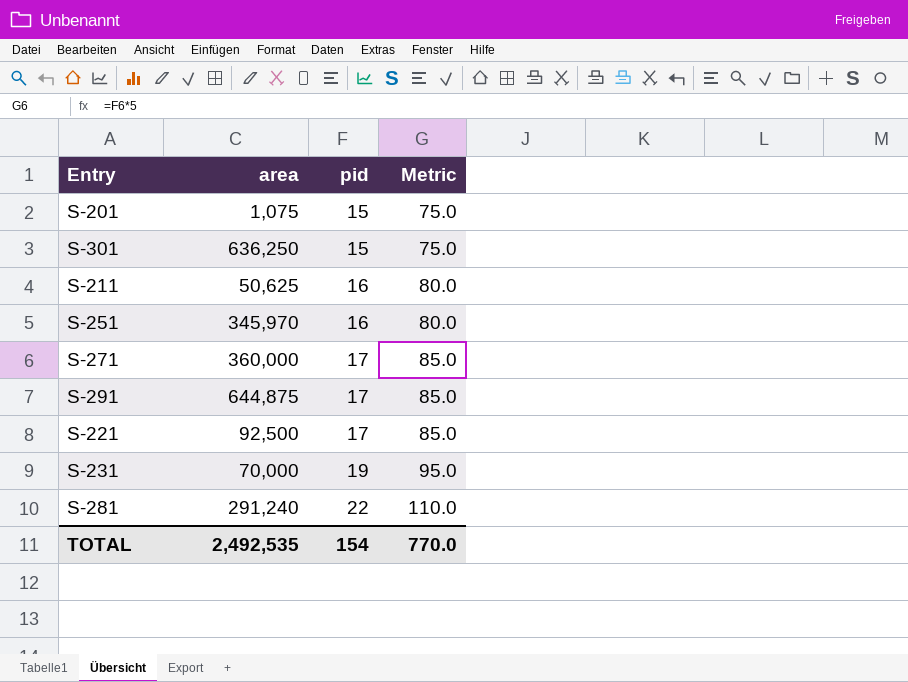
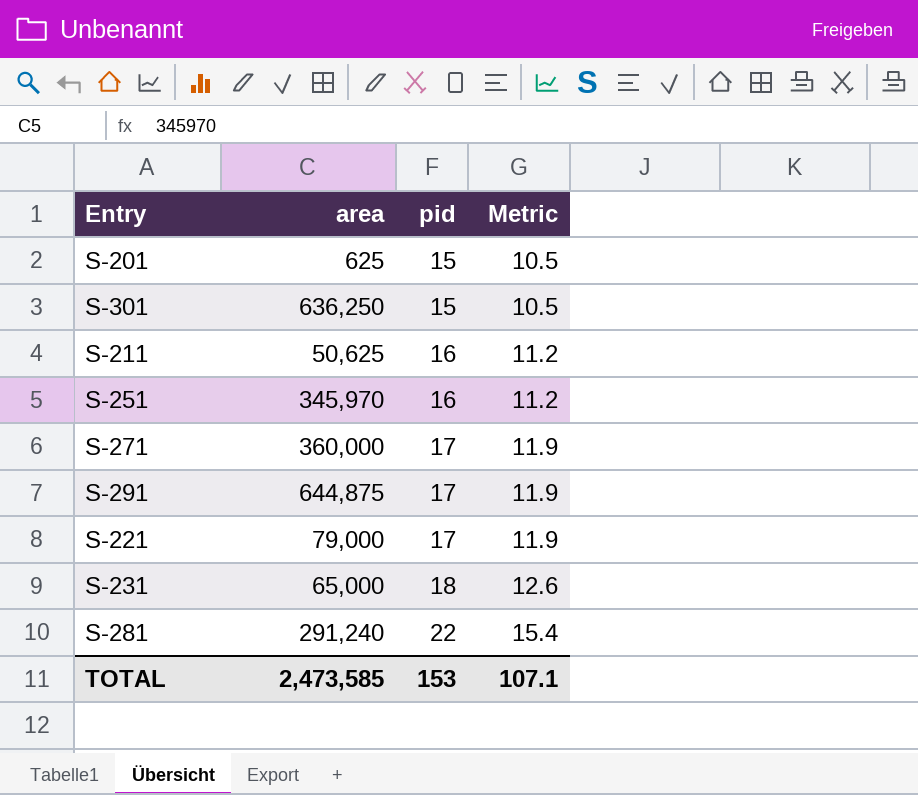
column Metric | formula: [pid] * 5 -> [pid] * 0.7
S-201 | area: 1,075 -> 625
S-221 | area: 92,500 -> 79,000
S-231 | area: 70,000 -> 65,000
S-231 | pid: 19 -> 18
TOTAL | area: 2,492,535 -> 2,473,585
TOTAL | pid: 154 -> 153
TOTAL | Metric: 770.0 -> 107.1

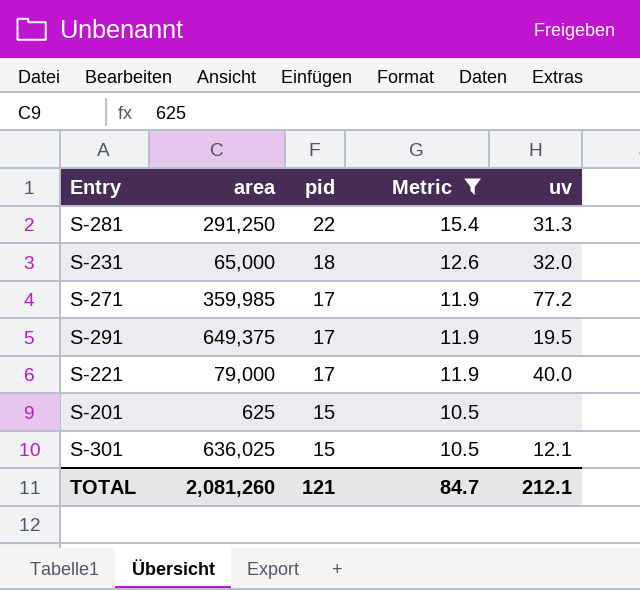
filter: none -> Metric != 11.2
row order: pid ascending -> pid descending
column uv | position: none -> 5
S-281 | area: 291,240 -> 291,250
S-271 | area: 360,000 -> 359,985
S-291 | area: 644,875 -> 649,375
S-301 | area: 636,250 -> 636,025
TOTAL | area: 2,473,585 -> 2,081,260
TOTAL | pid: 153 -> 121
TOTAL | Metric: 107.1 -> 84.7

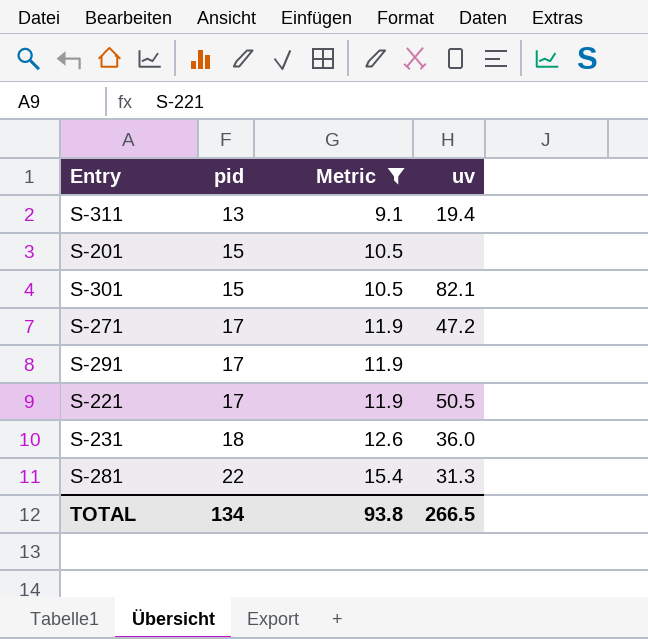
row order: pid descending -> pid ascending
column area | position: 2 -> none
row S-311: none -> 13 | 9.1 | 19.4
S-301 | uv: 12.1 -> 82.1
S-271 | uv: 77.2 -> 47.2
S-291 | uv: 19.5 -> none
S-221 | uv: 40.0 -> 50.5
S-231 | uv: 32.0 -> 36.0
TOTAL | pid: 121 -> 134
TOTAL | Metric: 84.7 -> 93.8
TOTAL | uv: 212.1 -> 266.5

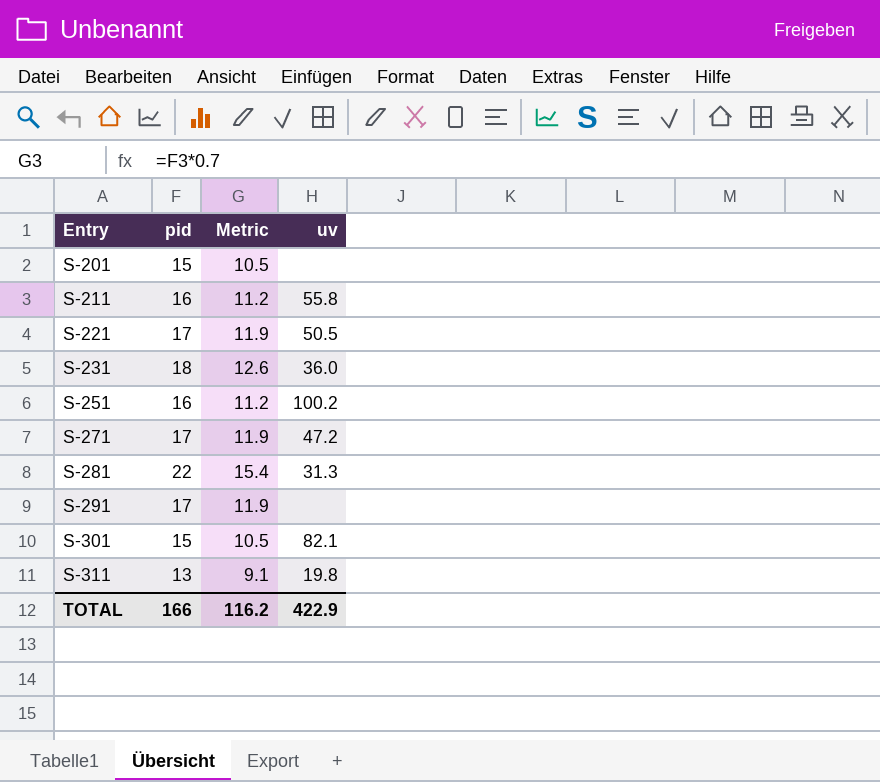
filter: Metric != 11.2 -> none
row order: pid ascending -> Entry ascending
S-311 | uv: 19.4 -> 19.8
TOTAL | pid: 134 -> 166
TOTAL | Metric: 93.8 -> 116.2
TOTAL | uv: 266.5 -> 422.9

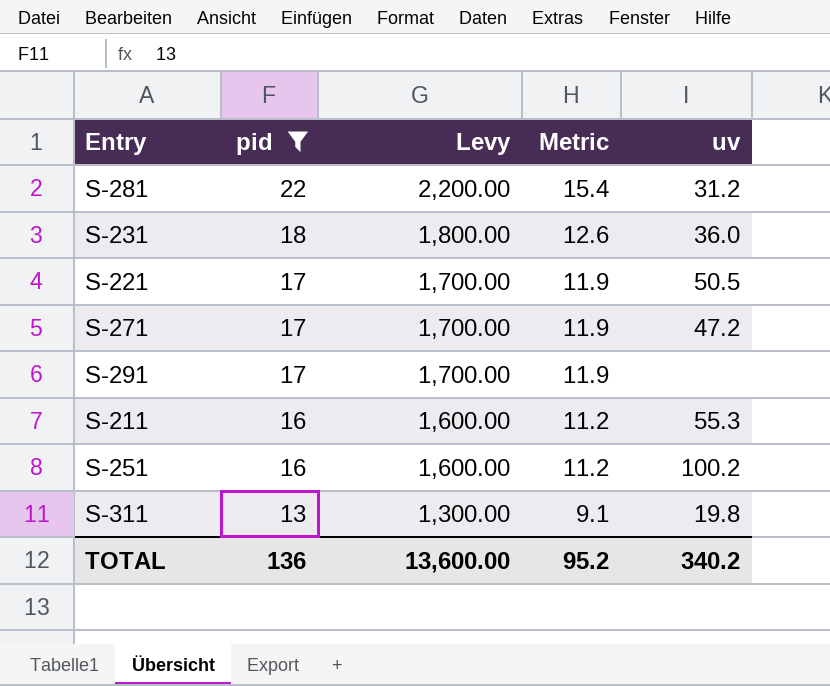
filter: none -> pid != 15
row order: Entry ascending -> pid descending
column Levy | formula: none -> [pid] * 100
S-281 | uv: 31.3 -> 31.2
S-211 | uv: 55.8 -> 55.3
TOTAL | pid: 166 -> 136
TOTAL | Metric: 116.2 -> 95.2
TOTAL | uv: 422.9 -> 340.2

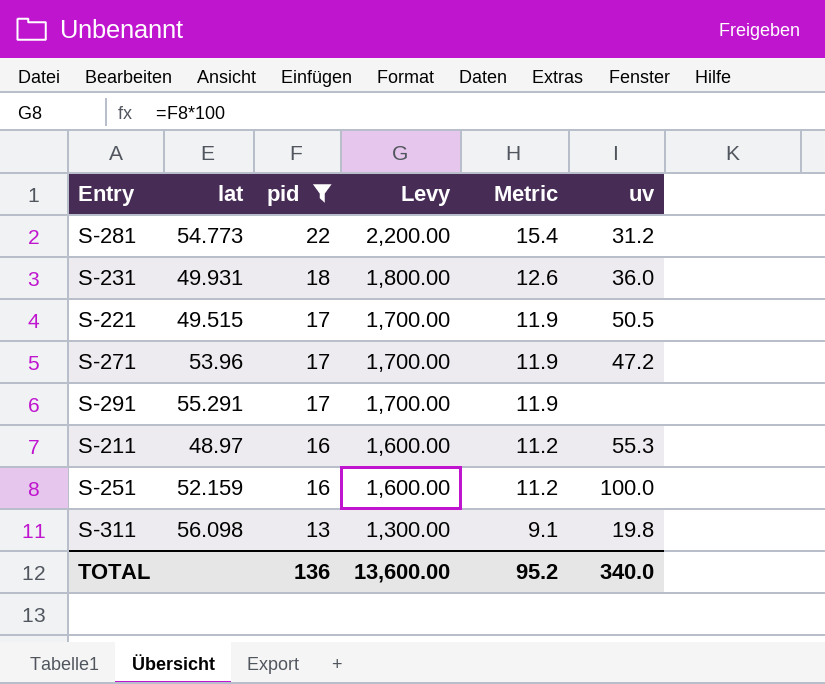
column lat | position: none -> 2
S-251 | uv: 100.2 -> 100.0
TOTAL | uv: 340.2 -> 340.0

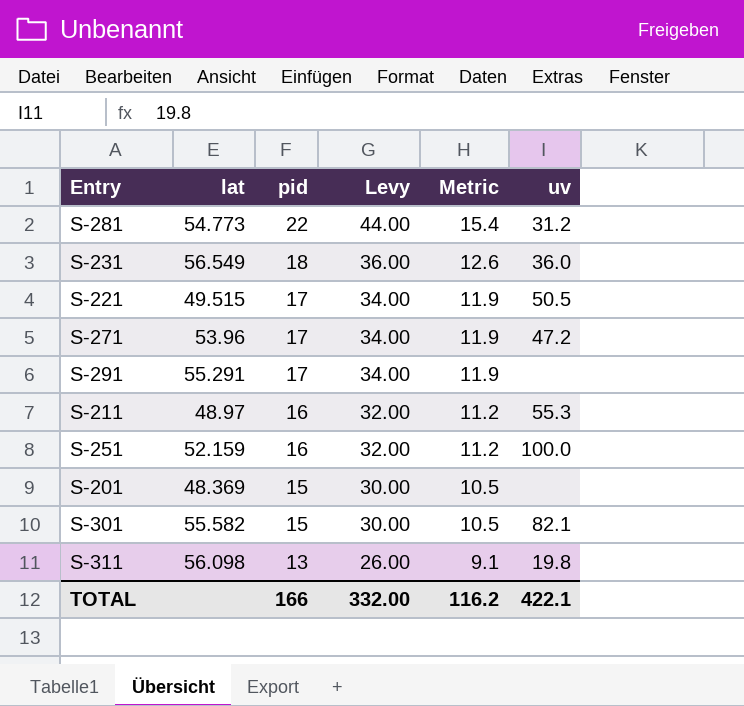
filter: pid != 15 -> none
column Levy | formula: [pid] * 100 -> [pid] * 2
S-231 | lat: 49.931 -> 56.549
TOTAL | pid: 136 -> 166
TOTAL | Levy: 13,600.00 -> 332.00
TOTAL | Metric: 95.2 -> 116.2
TOTAL | uv: 340.0 -> 422.1

